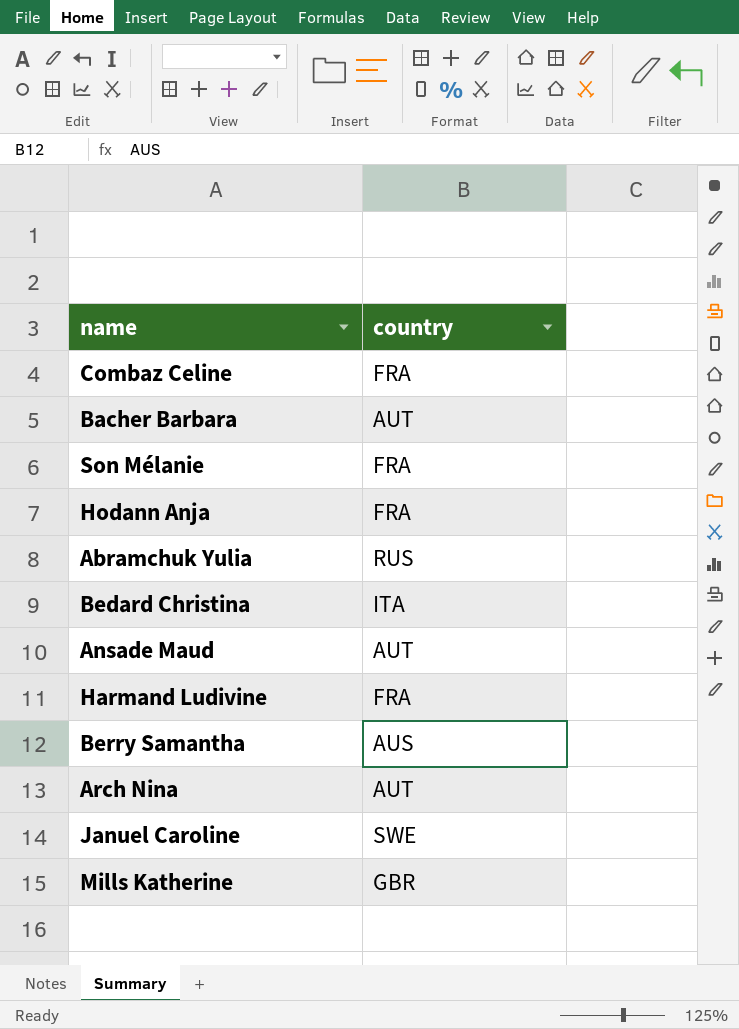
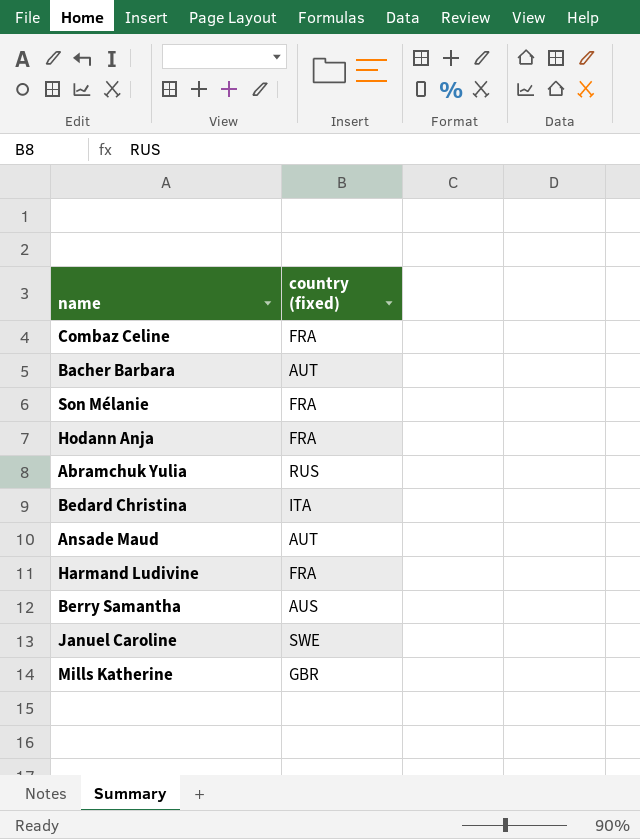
column name: country -> country (fixed)
row Arch Nina: AUT -> none

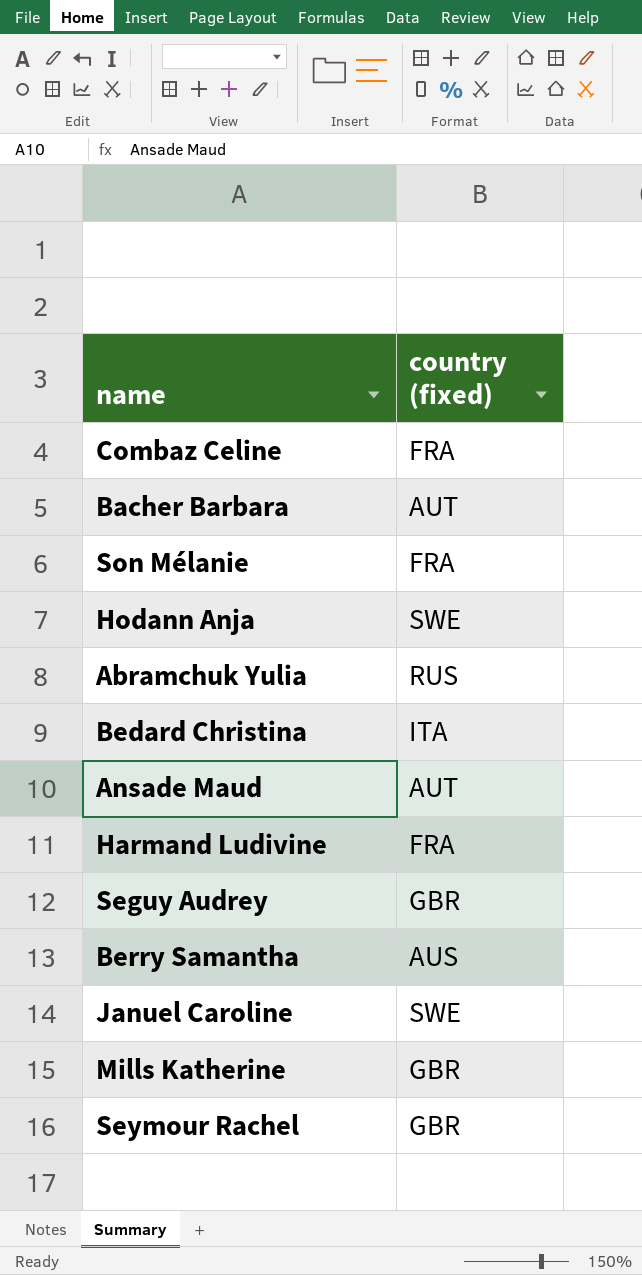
Hodann Anja | country (fixed): FRA -> SWE
row Seguy Audrey: none -> GBR
row Seymour Rachel: none -> GBR

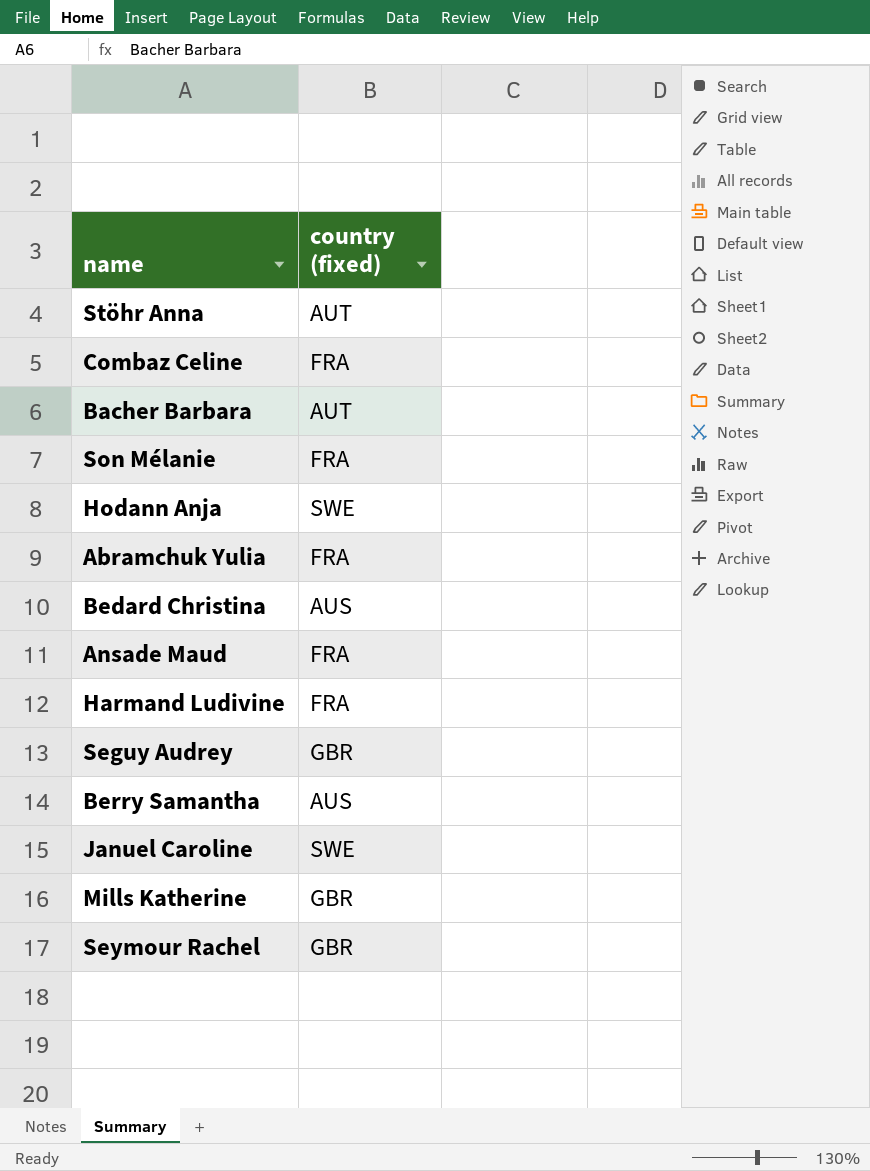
row Stöhr Anna: none -> AUT
Abramchuk Yulia | country (fixed): RUS -> FRA
Bedard Christina | country (fixed): ITA -> AUS
Ansade Maud | country (fixed): AUT -> FRA

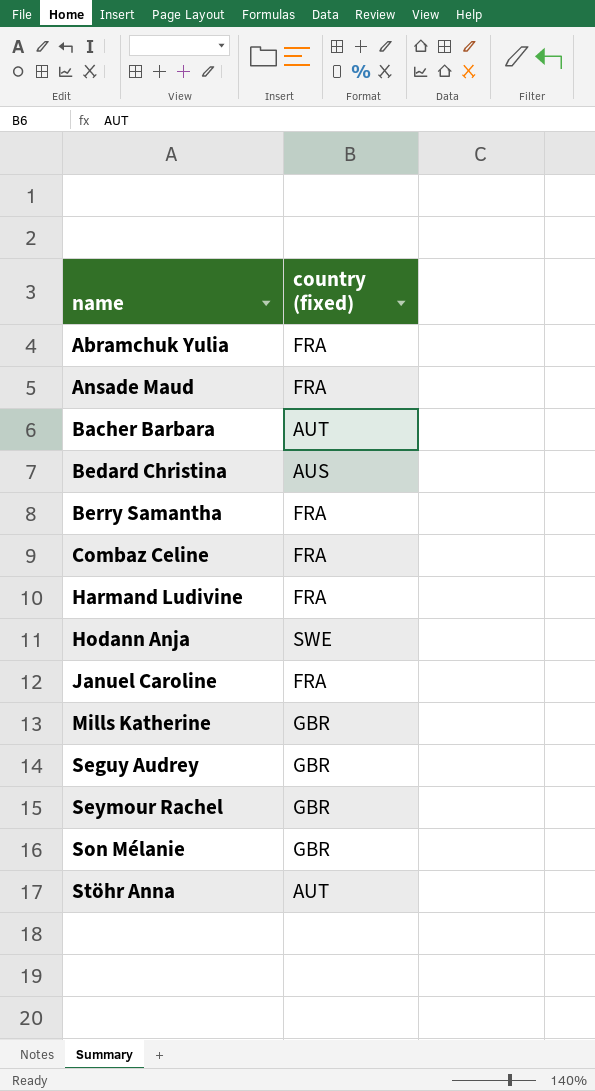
row order: none -> name ascending
Berry Samantha | country (fixed): AUS -> FRA
Januel Caroline | country (fixed): SWE -> FRA
Son Mélanie | country (fixed): FRA -> GBR

